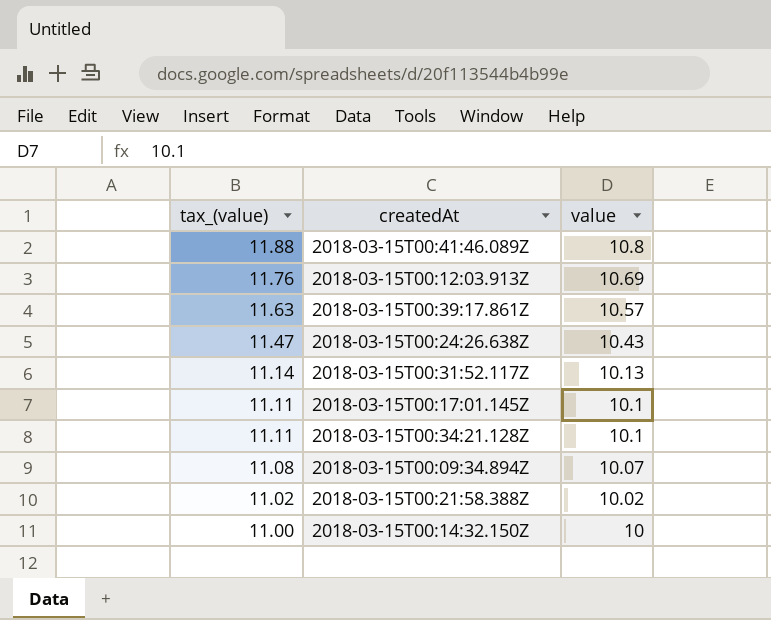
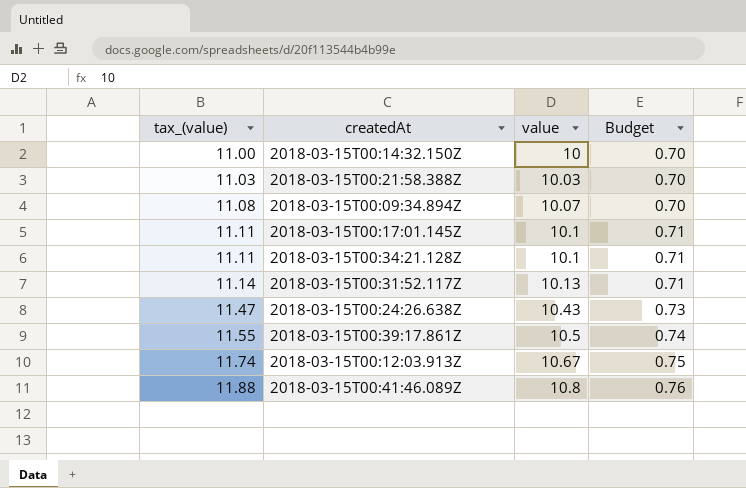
row order: tax_(value) descending -> tax_(value) ascending
column Budget | formula: none -> [value] * 0.07
2018-03-15T00:21:58.388Z | tax_(value): 11.02 -> 11.03
2018-03-15T00:21:58.388Z | value: 10.02 -> 10.03
2018-03-15T00:39:17.861Z | tax_(value): 11.63 -> 11.55
2018-03-15T00:39:17.861Z | value: 10.57 -> 10.5
2018-03-15T00:12:03.913Z | tax_(value): 11.76 -> 11.74
2018-03-15T00:12:03.913Z | value: 10.69 -> 10.67

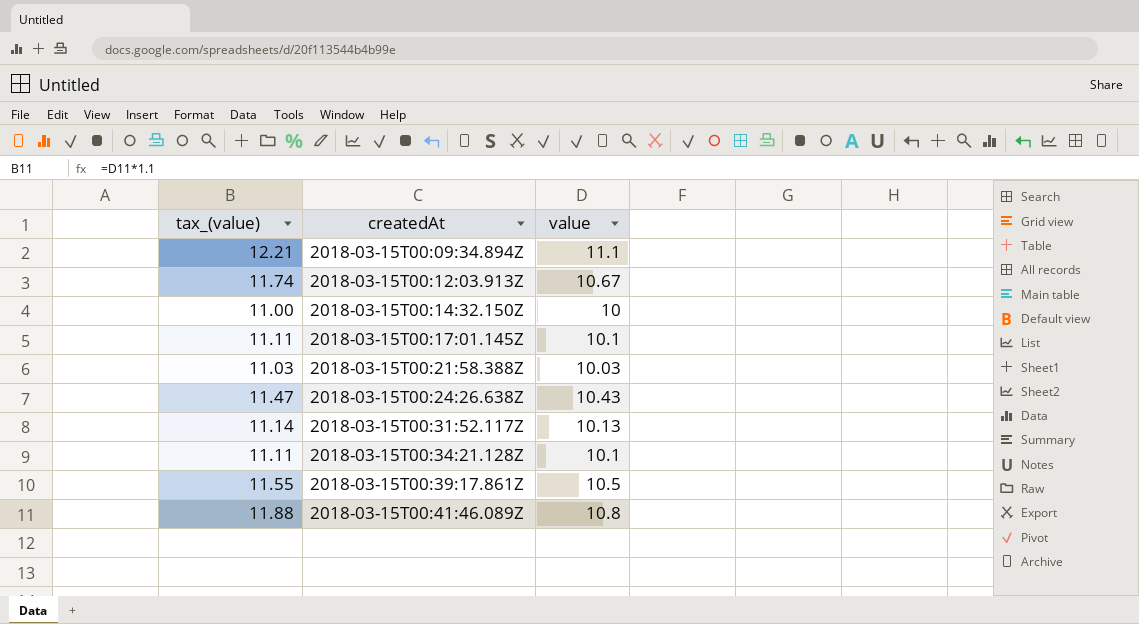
row order: tax_(value) ascending -> createdAt ascending
column Budget | formula: [value] * 0.07 -> none
2018-03-15T00:09:34.894Z | tax_(value): 11.08 -> 12.21
2018-03-15T00:09:34.894Z | value: 10.07 -> 11.1

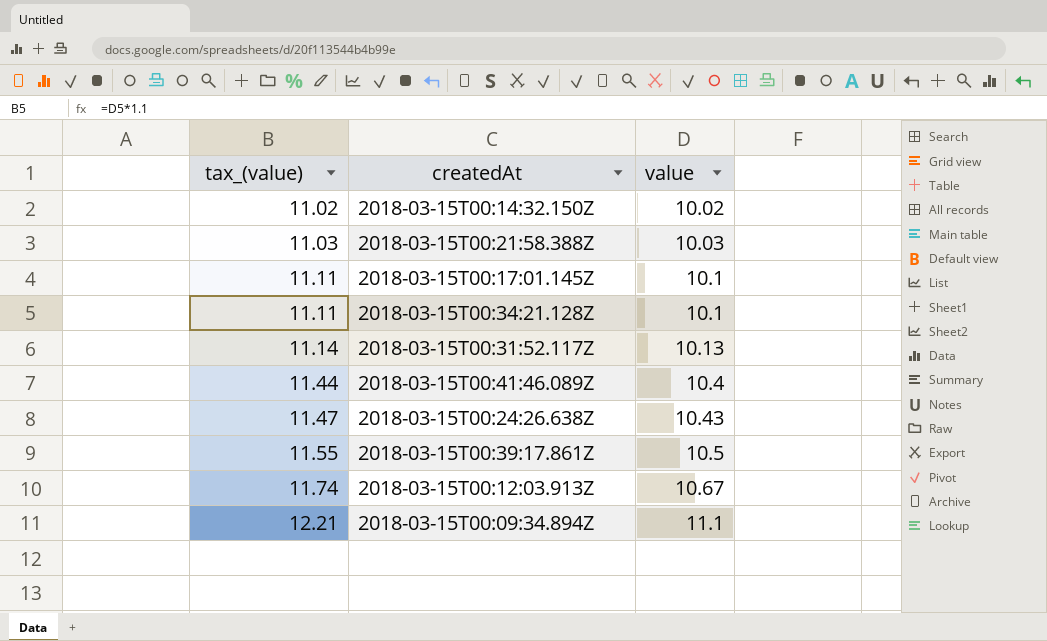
row order: createdAt ascending -> tax_(value) ascending
2018-03-15T00:14:32.150Z | tax_(value): 11.00 -> 11.02
2018-03-15T00:14:32.150Z | value: 10 -> 10.02
2018-03-15T00:41:46.089Z | tax_(value): 11.88 -> 11.44
2018-03-15T00:41:46.089Z | value: 10.8 -> 10.4

